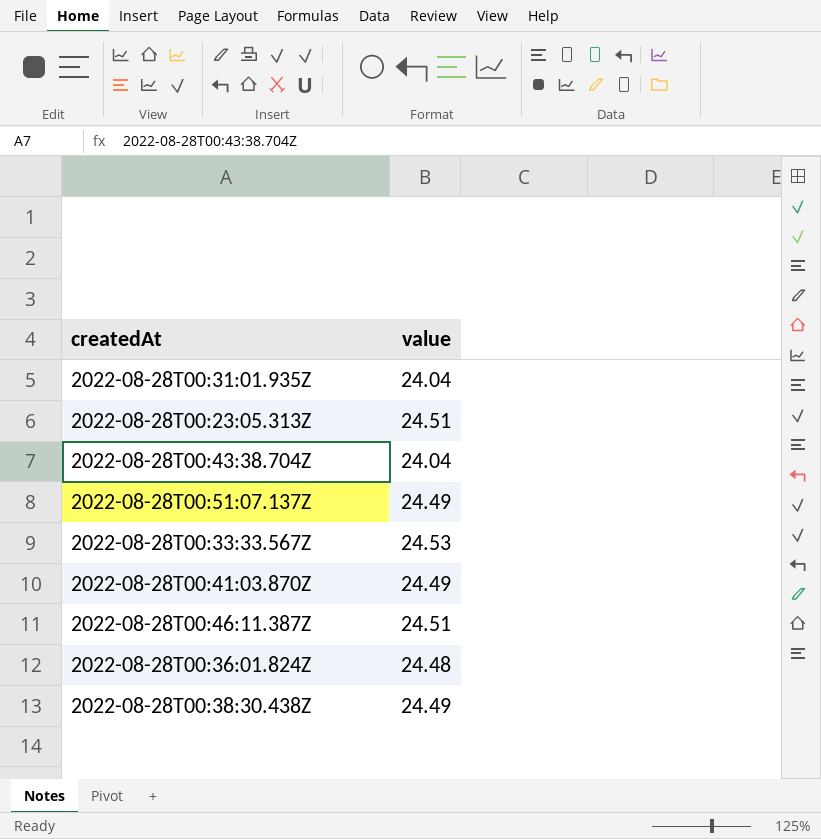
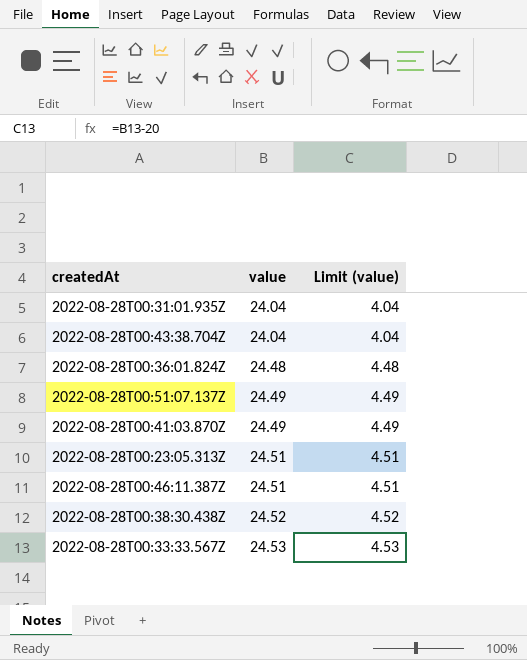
row order: none -> value ascending
column Limit (value) | formula: none -> [value] - 20
2022-08-28T00:38:30.438Z | value: 24.49 -> 24.52

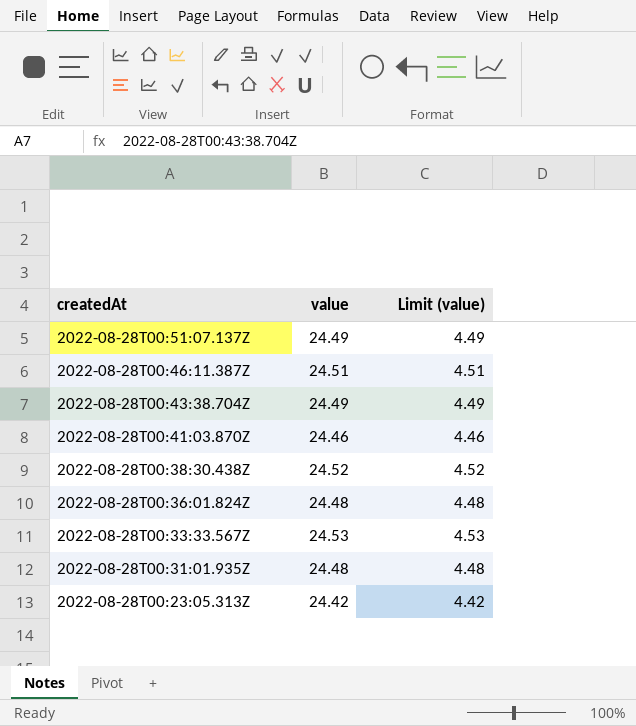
row order: value ascending -> createdAt descending
2022-08-28T00:43:38.704Z | value: 24.04 -> 24.49
2022-08-28T00:43:38.704Z | Limit (value): 4.04 -> 4.49
2022-08-28T00:41:03.870Z | value: 24.49 -> 24.46
2022-08-28T00:41:03.870Z | Limit (value): 4.49 -> 4.46
2022-08-28T00:31:01.935Z | value: 24.04 -> 24.48
2022-08-28T00:31:01.935Z | Limit (value): 4.04 -> 4.48
2022-08-28T00:23:05.313Z | value: 24.51 -> 24.42
2022-08-28T00:23:05.313Z | Limit (value): 4.51 -> 4.42

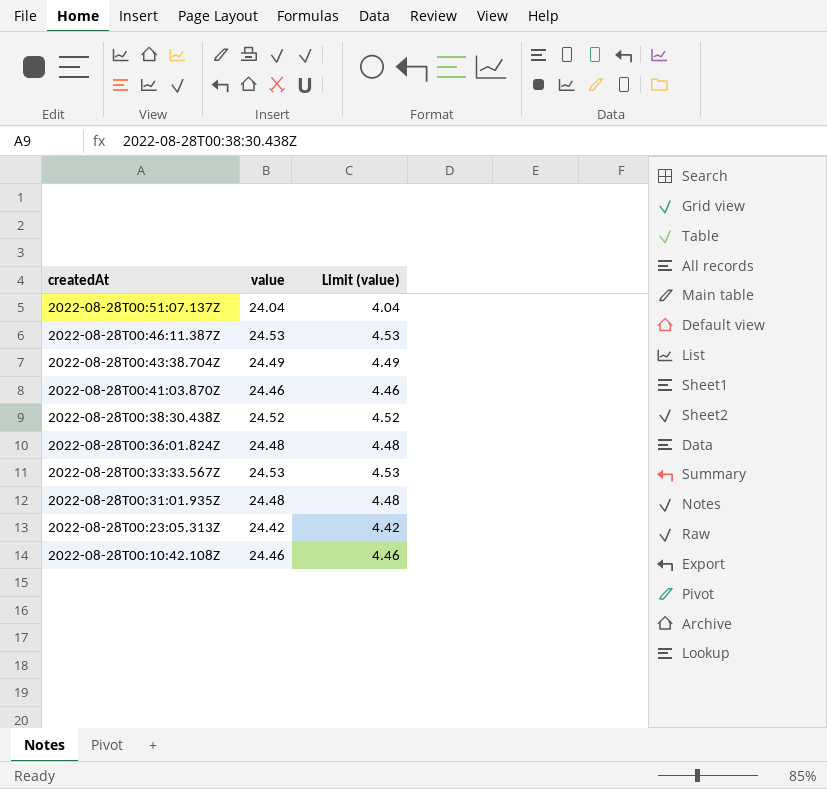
2022-08-28T00:51:07.137Z | value: 24.49 -> 24.04
2022-08-28T00:51:07.137Z | Limit (value): 4.49 -> 4.04
2022-08-28T00:46:11.387Z | value: 24.51 -> 24.53
2022-08-28T00:46:11.387Z | Limit (value): 4.51 -> 4.53
row 2022-08-28T00:10:42.108Z: none -> 24.46 | 4.46

